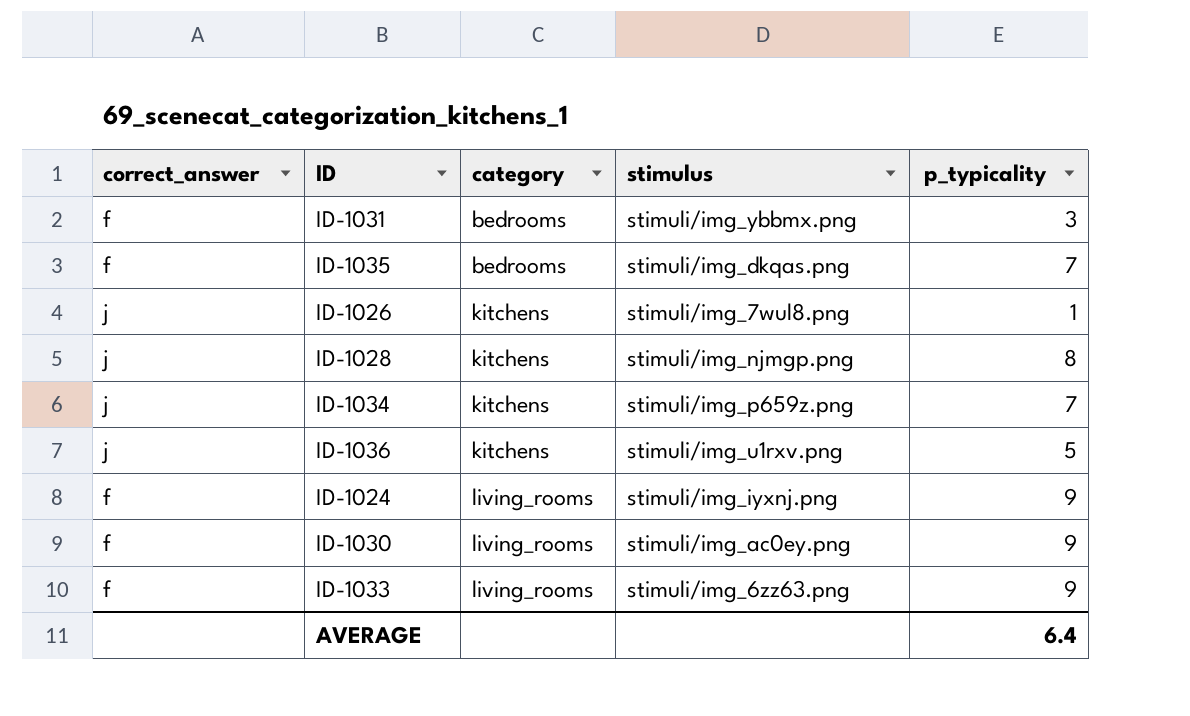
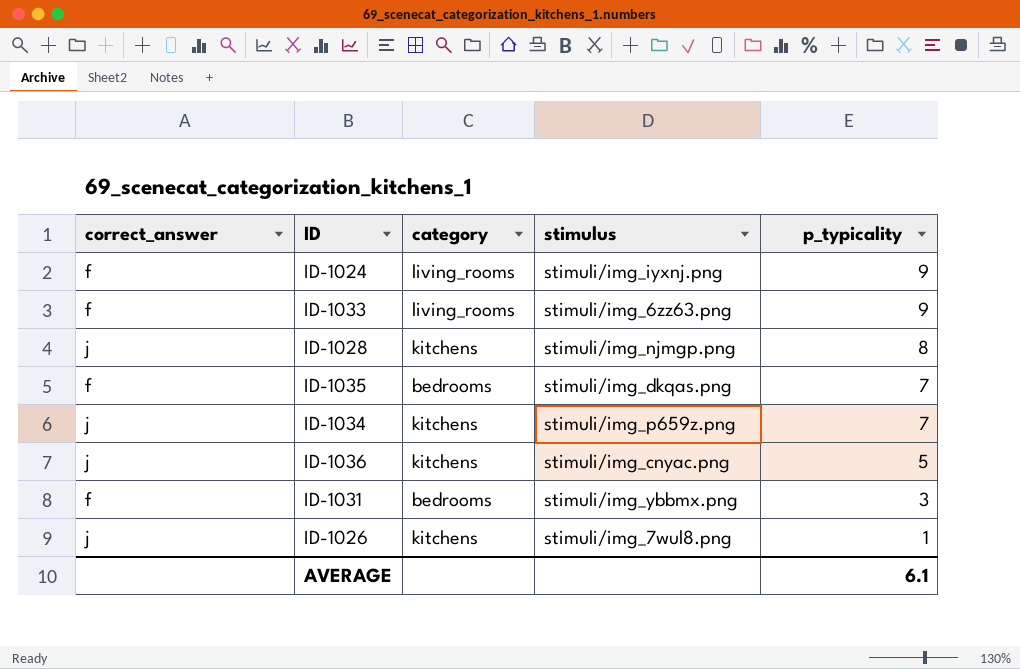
row order: category ascending -> p_typicality descending
row ID-1030: f | living_rooms | stimuli/img_ac0ey.png | 9 -> none
ID-1036 | stimulus: stimuli/img_u1rxv.png -> stimuli/img_cnyac.png
AVERAGE | p_typicality: 6.4 -> 6.1

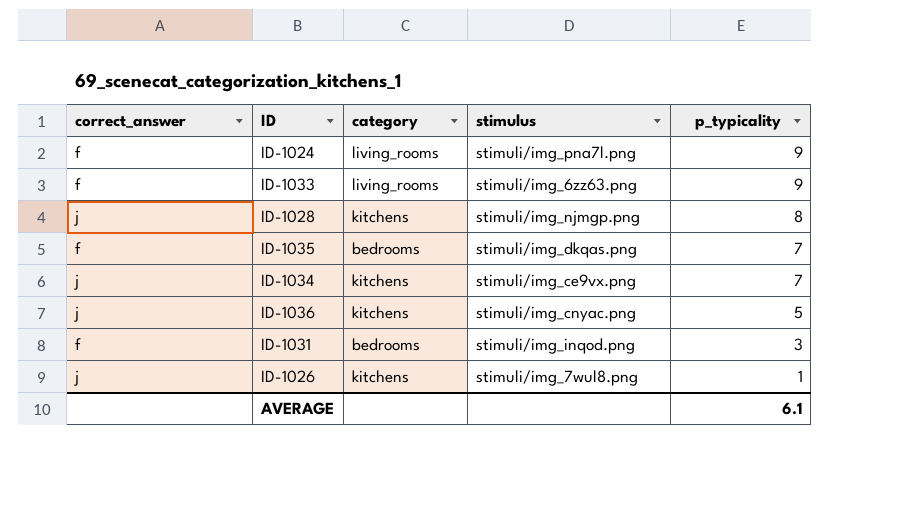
ID-1024 | stimulus: stimuli/img_iyxnj.png -> stimuli/img_pna7l.png
ID-1034 | stimulus: stimuli/img_p659z.png -> stimuli/img_ce9vx.png
ID-1031 | stimulus: stimuli/img_ybbmx.png -> stimuli/img_inqod.png

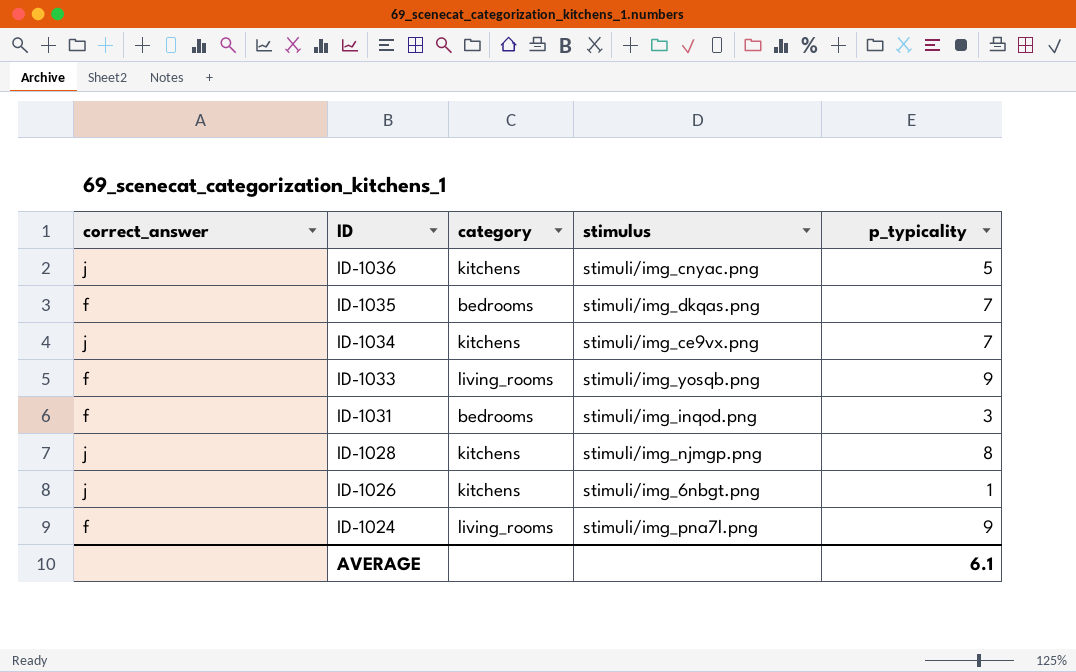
row order: p_typicality descending -> ID descending
ID-1033 | stimulus: stimuli/img_6zz63.png -> stimuli/img_yosqb.png
ID-1026 | stimulus: stimuli/img_7wul8.png -> stimuli/img_6nbgt.png

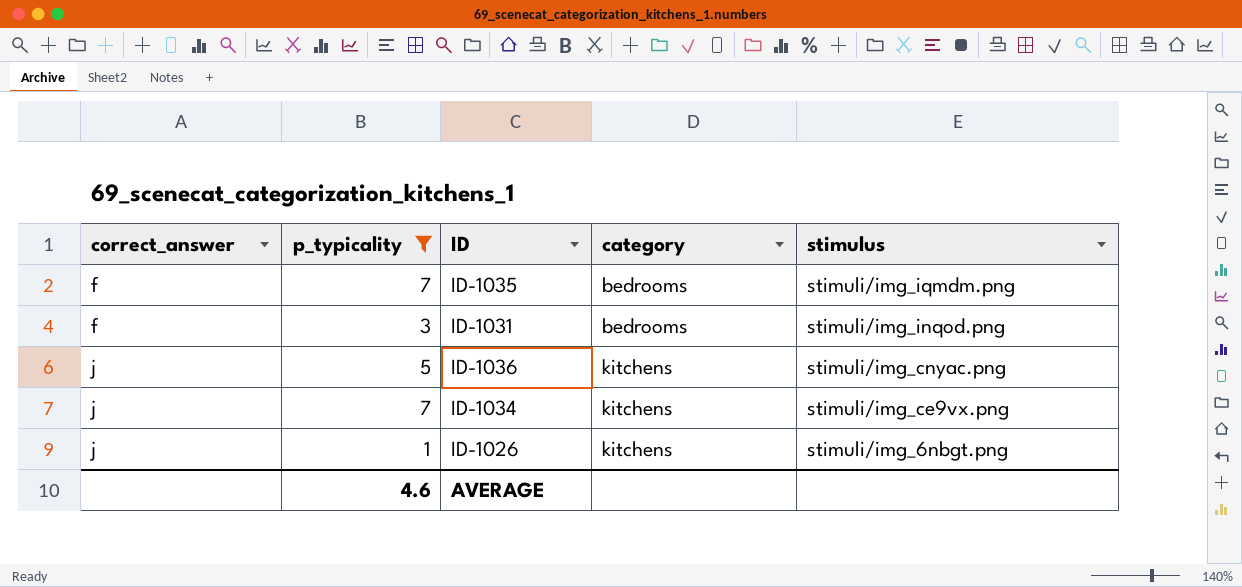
filter: none -> p_typicality <= 7
row order: ID descending -> correct_answer ascending
column p_typicality | position: 5 -> 2
ID-1035 | stimulus: stimuli/img_dkqas.png -> stimuli/img_iqmdm.png
AVERAGE | p_typicality: 6.1 -> 4.6

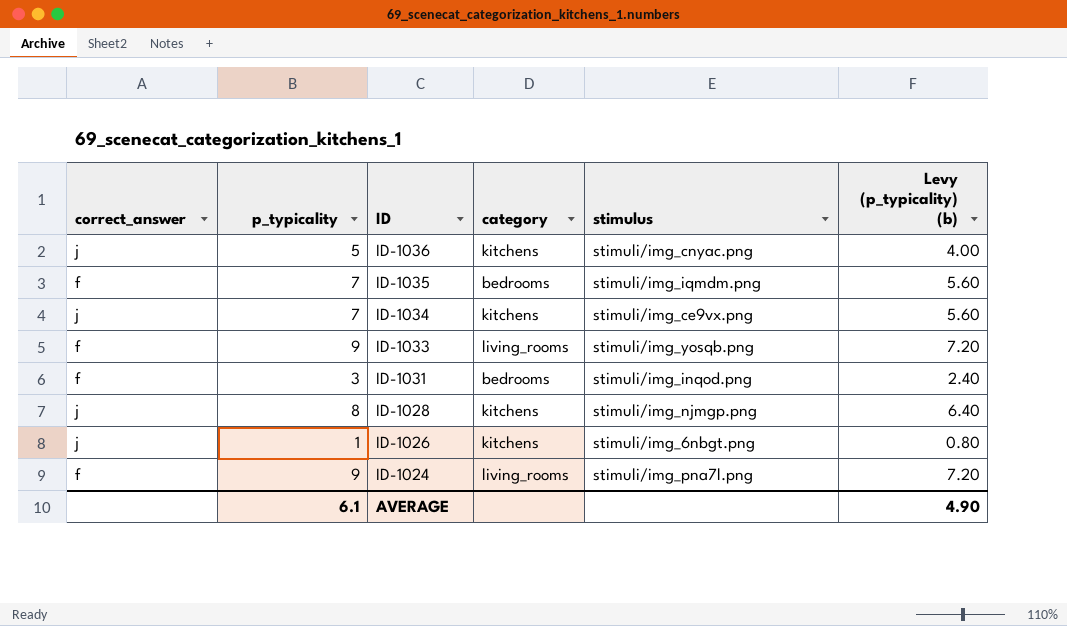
filter: p_typicality <= 7 -> none
row order: correct_answer ascending -> ID descending
column Levy (p_typicality) (b) | formula: none -> [p_typicality] * 0.8
AVERAGE | p_typicality: 4.6 -> 6.1

